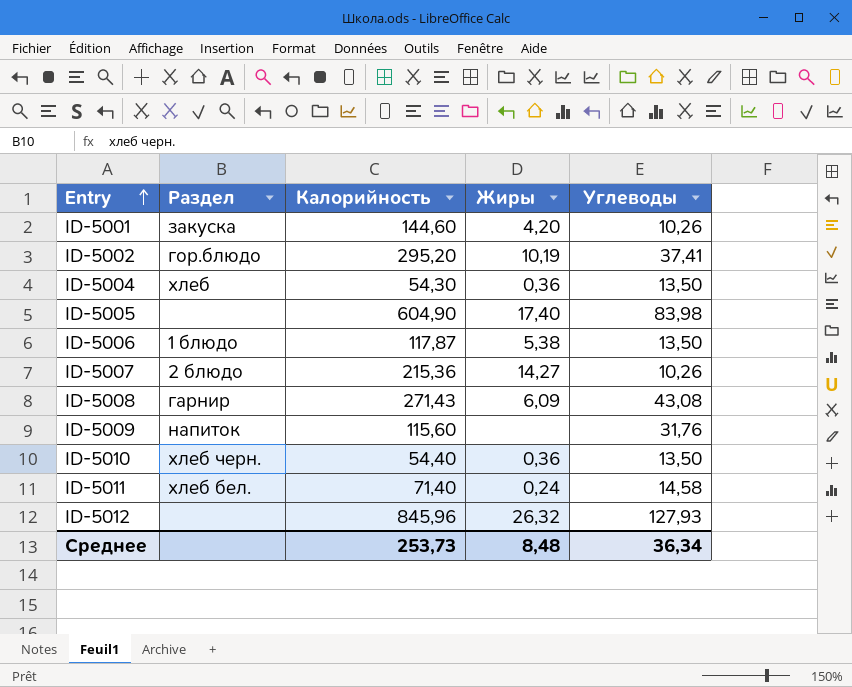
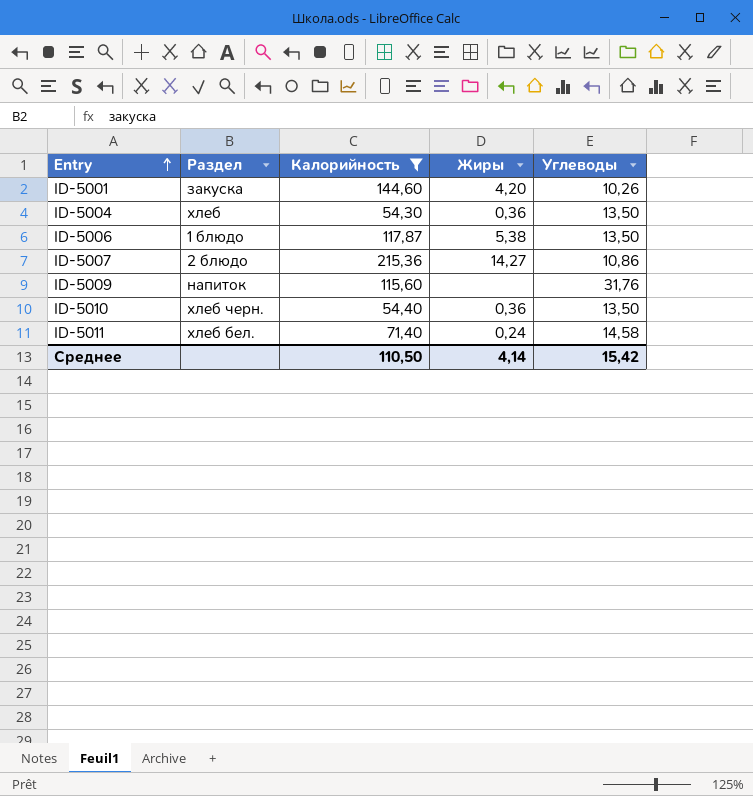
filter: none -> Калорийность <= 215,36
ID-5007 | Углеводы: 10,26 -> 10,86
Среднее | Калорийность: 253,73 -> 110,50
Среднее | Жиры: 8,48 -> 4,14
Среднее | Углеводы: 36,34 -> 15,42

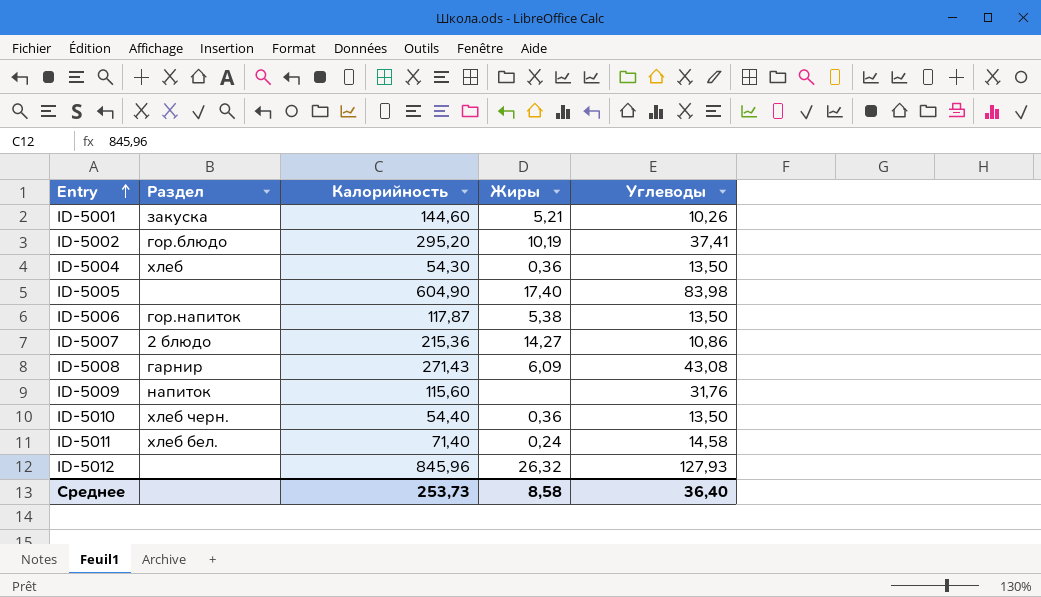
filter: Калорийность <= 215,36 -> none
ID-5001 | Жиры: 4,20 -> 5,21
ID-5006 | Раздел: 1 блюдо -> гор.напиток
Среднее | Калорийность: 110,50 -> 253,73
Среднее | Жиры: 4,14 -> 8,58
Среднее | Углеводы: 15,42 -> 36,40

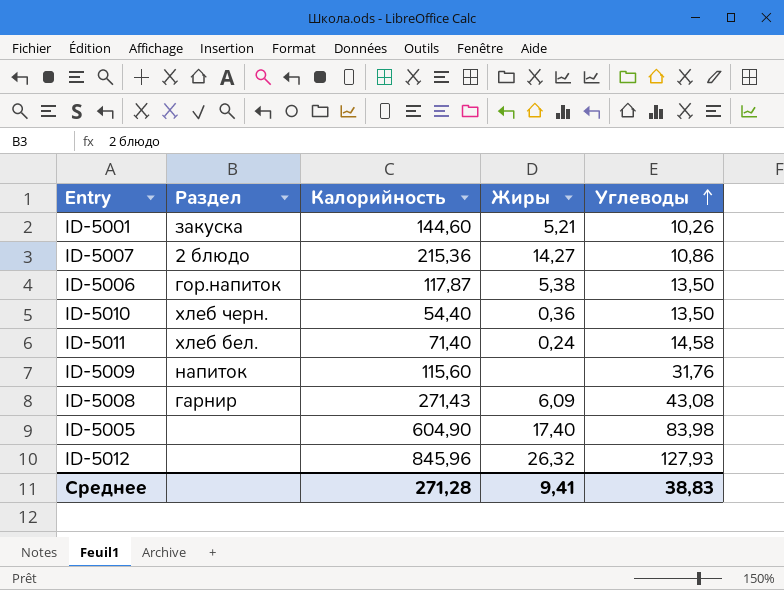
row order: Entry ascending -> Углеводы ascending
row ID-5002: гор.блюдо | 295,20 | 10,19 | 37,41 -> none
row ID-5004: хлеб | 54,30 | 0,36 | 13,50 -> none
Среднее | Калорийность: 253,73 -> 271,28
Среднее | Жиры: 8,58 -> 9,41
Среднее | Углеводы: 36,40 -> 38,83

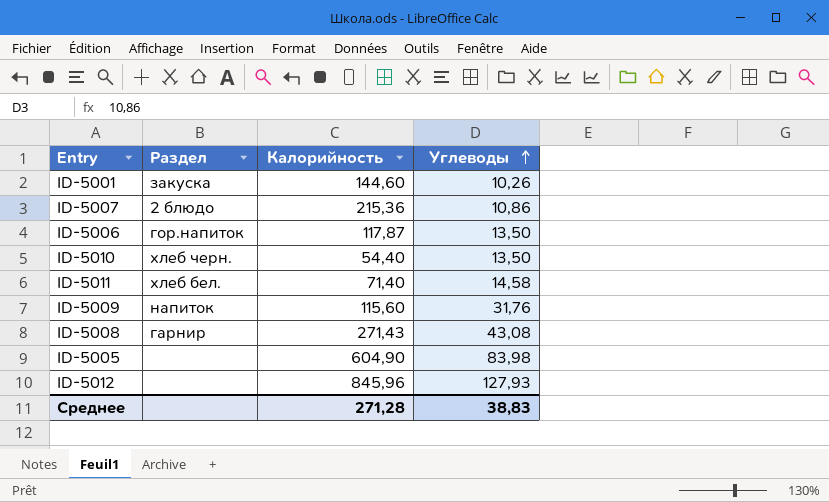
column Жиры | position: 4 -> none

